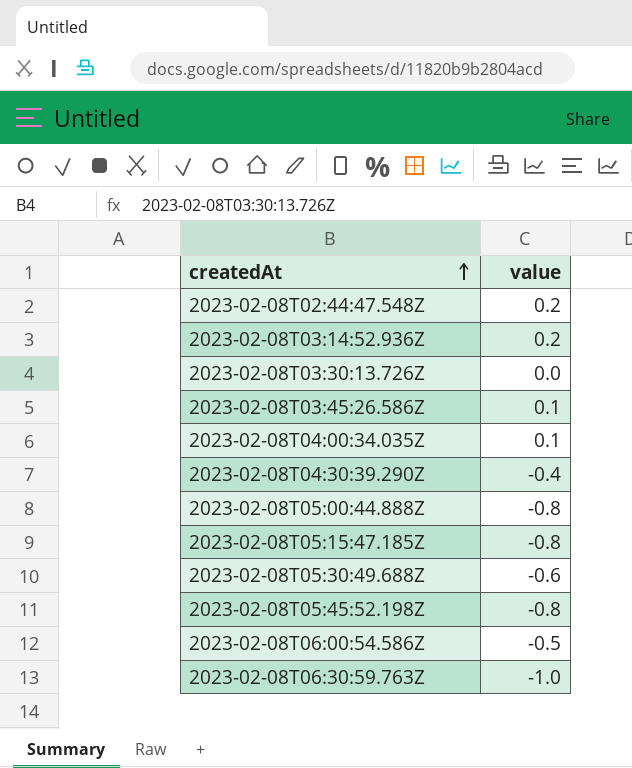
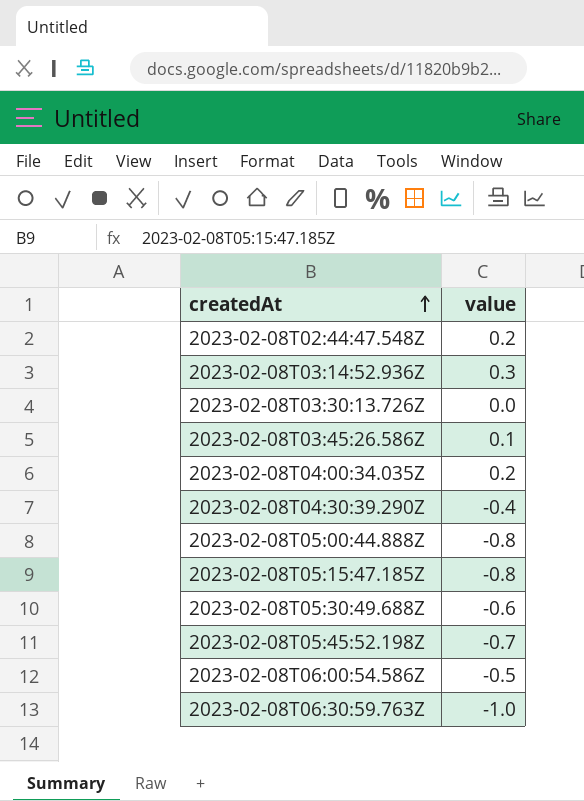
2023-02-08T03:14:52.936Z | value: 0.2 -> 0.3
2023-02-08T04:00:34.035Z | value: 0.1 -> 0.2
2023-02-08T05:45:52.198Z | value: -0.8 -> -0.7

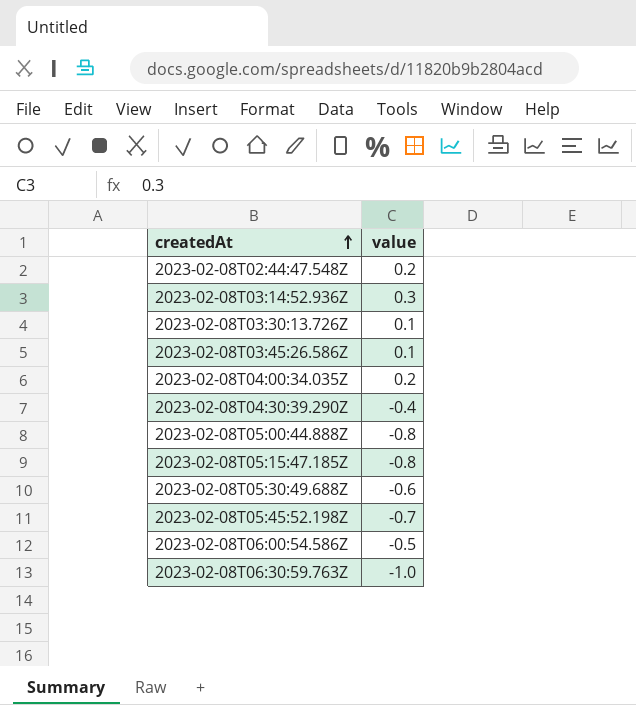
2023-02-08T03:30:13.726Z | value: 0.0 -> 0.1

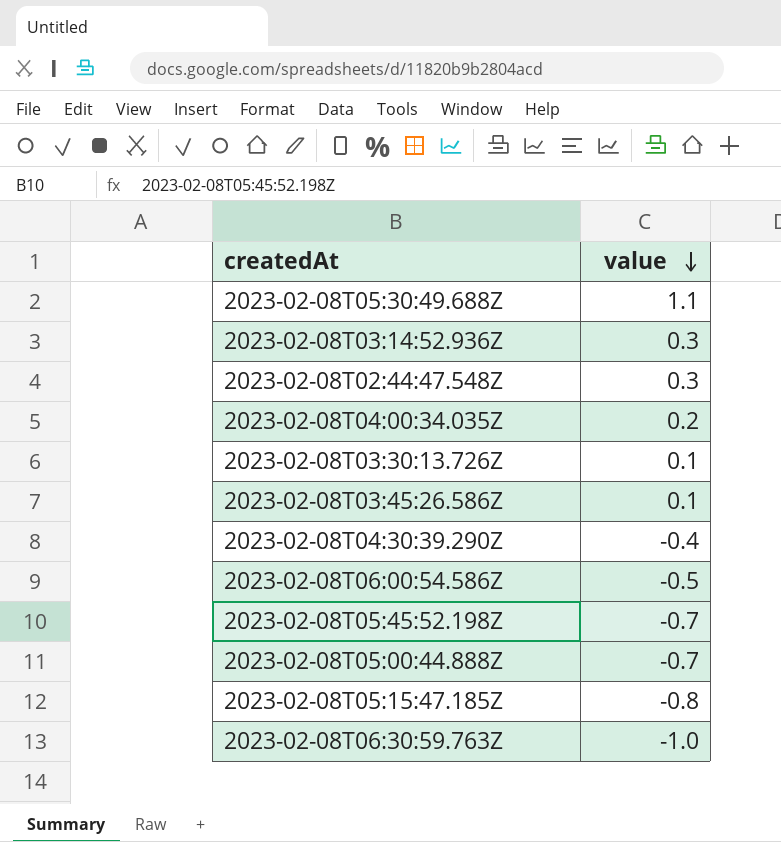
row order: createdAt ascending -> value descending
2023-02-08T05:30:49.688Z | value: -0.6 -> 1.1
2023-02-08T02:44:47.548Z | value: 0.2 -> 0.3
2023-02-08T05:00:44.888Z | value: -0.8 -> -0.7

